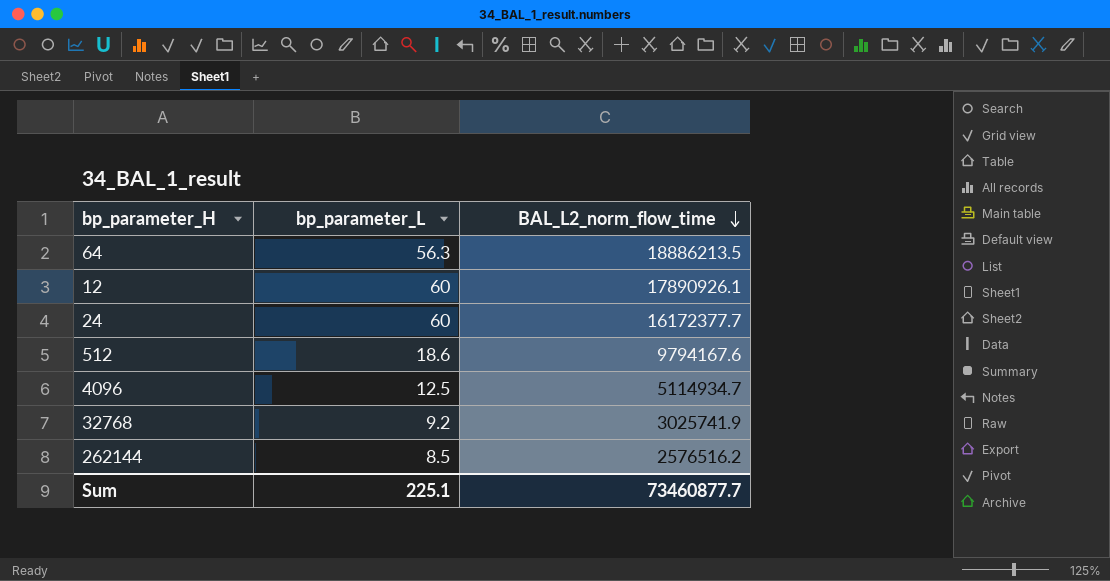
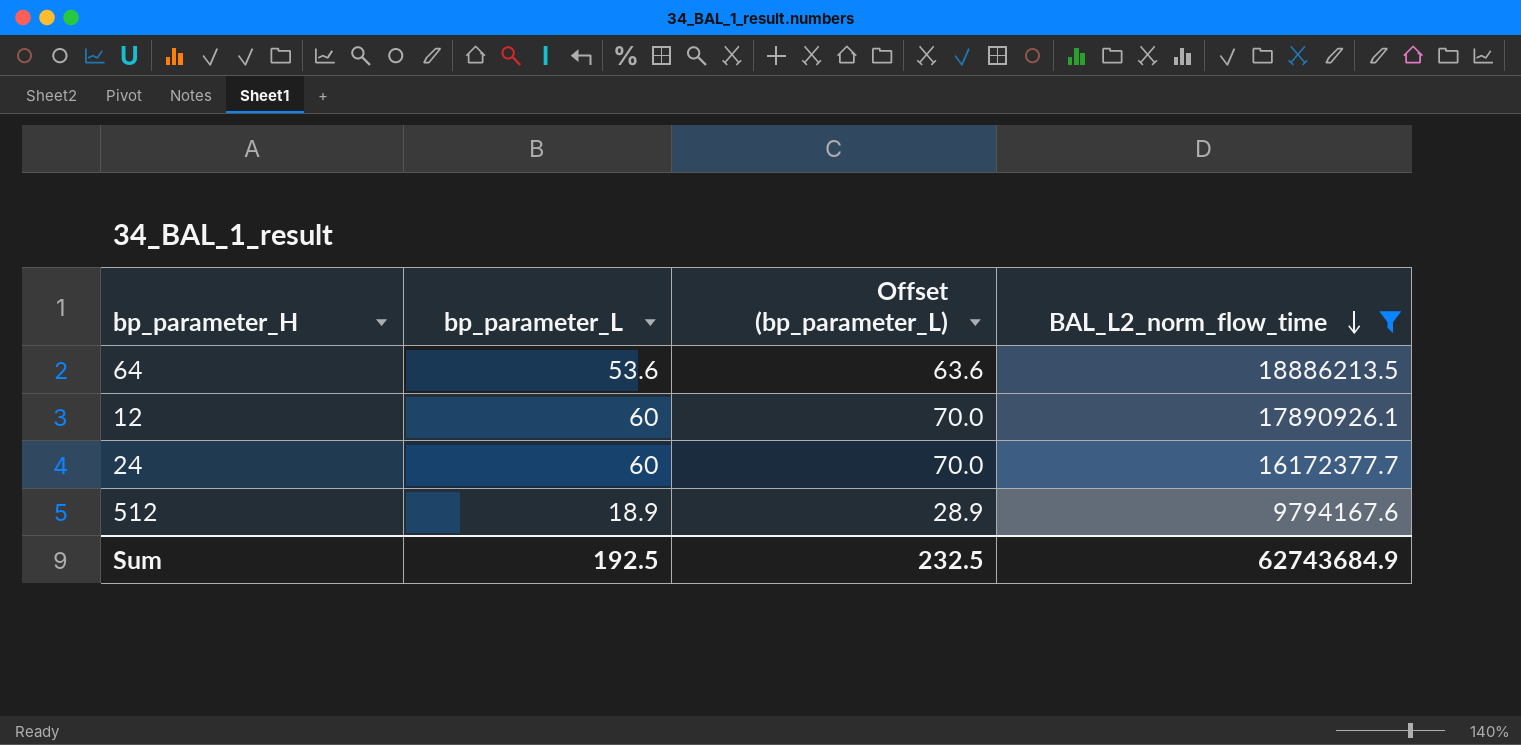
filter: none -> BAL_L2_norm_flow_time >= 9794167.6
column Offset (bp_parameter_L) | formula: none -> [bp_parameter_L] + 10
64 | bp_parameter_L: 56.3 -> 53.6
512 | bp_parameter_L: 18.6 -> 18.9
Sum | bp_parameter_L: 225.1 -> 192.5
Sum | BAL_L2_norm_flow_time: 73460877.7 -> 62743684.9

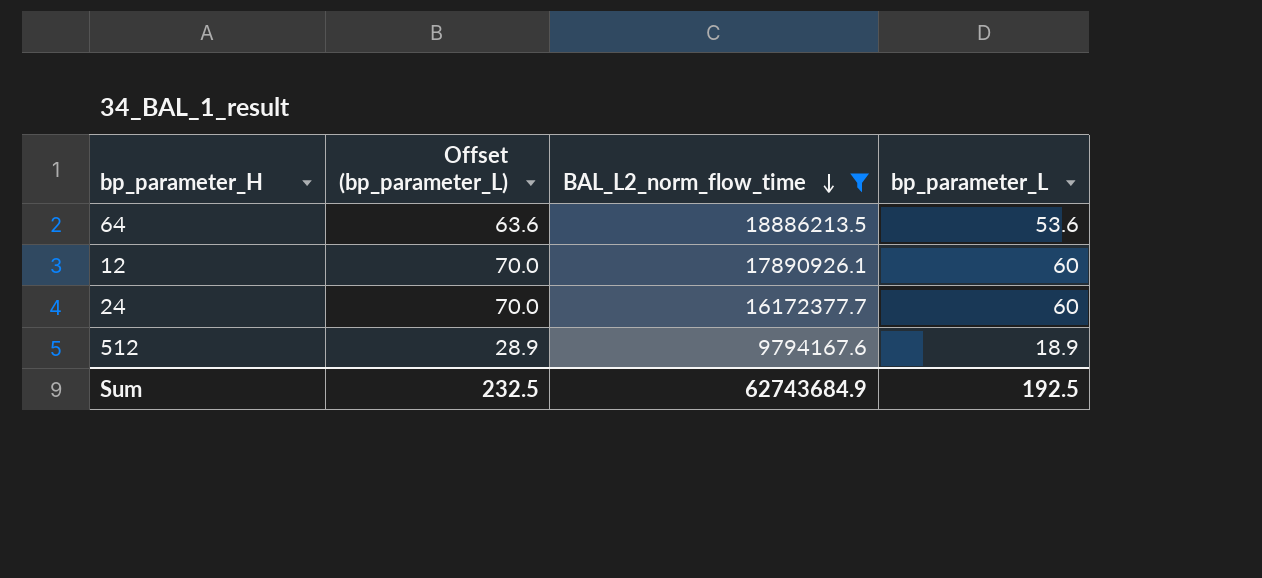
column bp_parameter_L | position: 2 -> 4

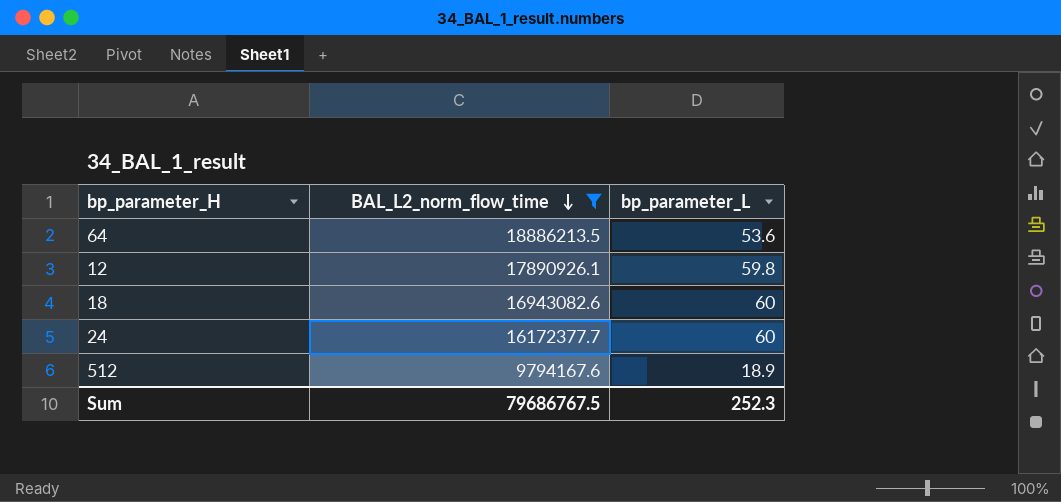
column Offset (bp_parameter_L) | formula: [bp_parameter_L] + 10 -> none
12 | bp_parameter_L: 60 -> 59.8
row 18: none -> 16943082.6 | 60
Sum | BAL_L2_norm_flow_time: 62743684.9 -> 79686767.5
Sum | bp_parameter_L: 192.5 -> 252.3

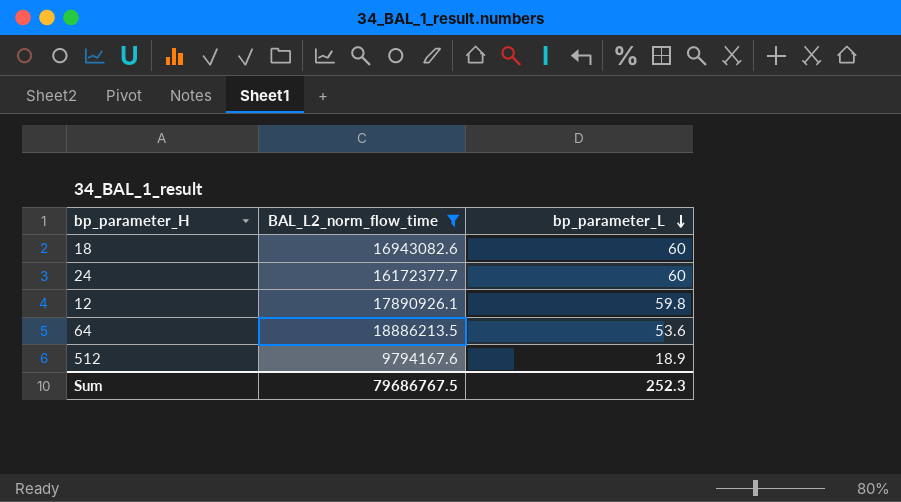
row order: BAL_L2_norm_flow_time descending -> bp_parameter_L descending

